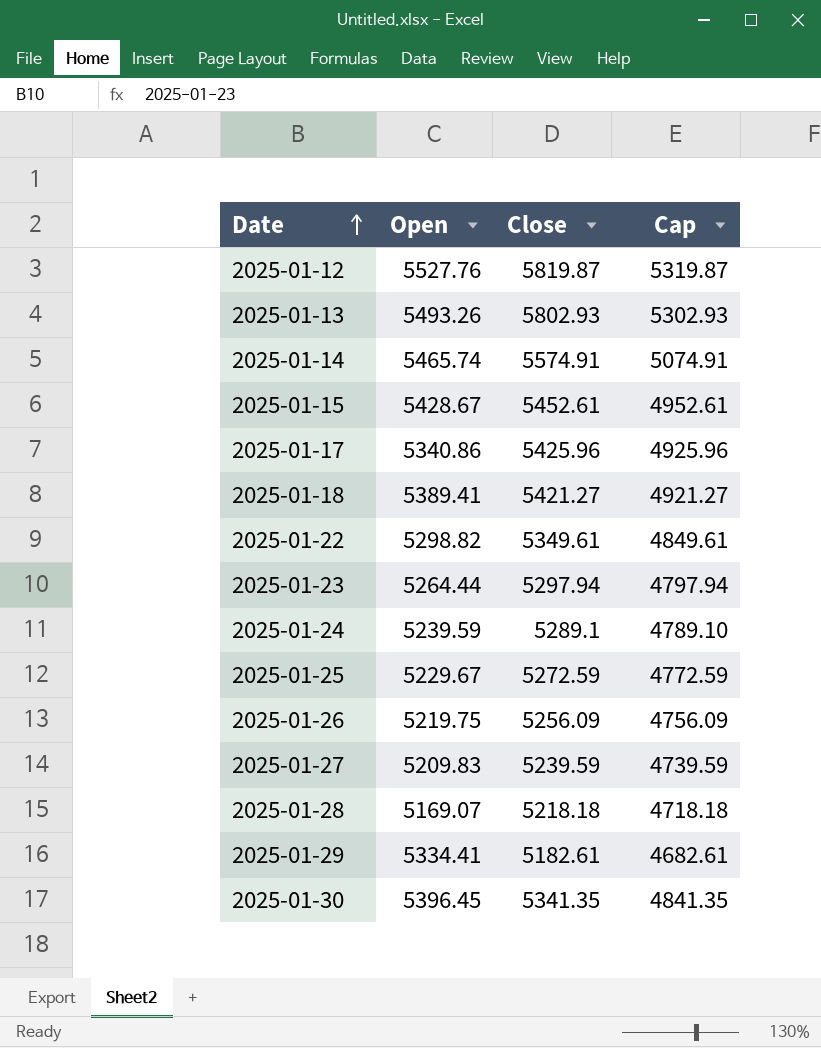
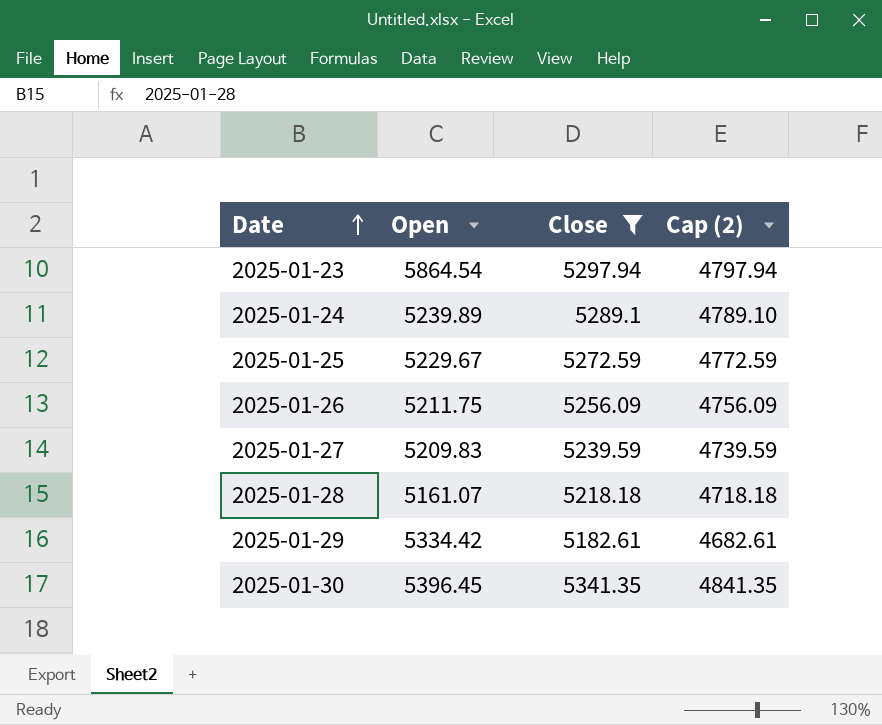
filter: none -> Close <= 5341.35
column name: Cap -> Cap (2)
2025-01-23 | Open: 5264.44 -> 5864.54
2025-01-24 | Open: 5239.59 -> 5239.89
2025-01-26 | Open: 5219.75 -> 5211.75
2025-01-28 | Open: 5169.07 -> 5161.07
2025-01-29 | Open: 5334.41 -> 5334.42

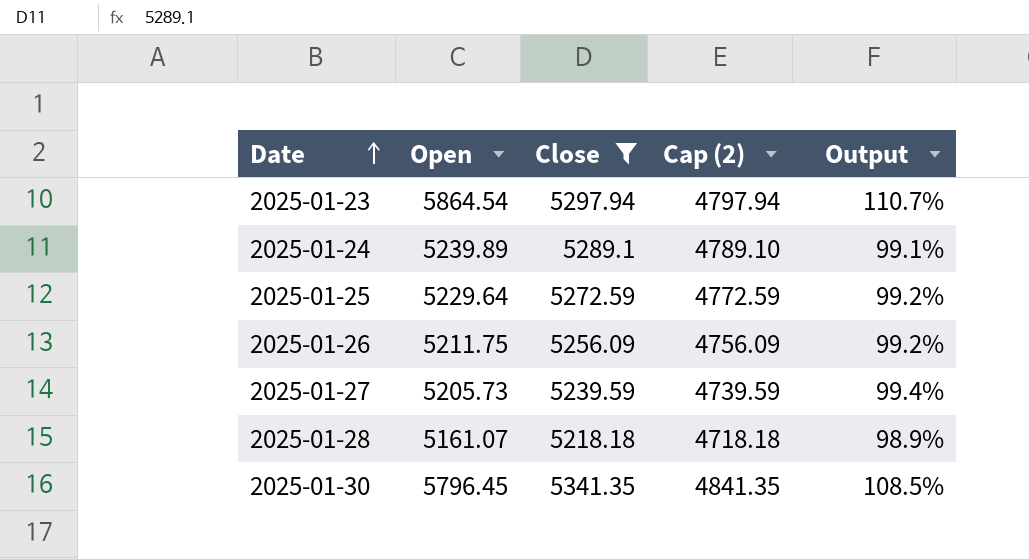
column Output | formula: none -> [Open] / [Close]
row 2025-01-29: 5334.42 | 5182.61 | 4682.61 -> none
2025-01-25 | Open: 5229.67 -> 5229.64
2025-01-27 | Open: 5209.83 -> 5205.73
2025-01-30 | Open: 5396.45 -> 5796.45

